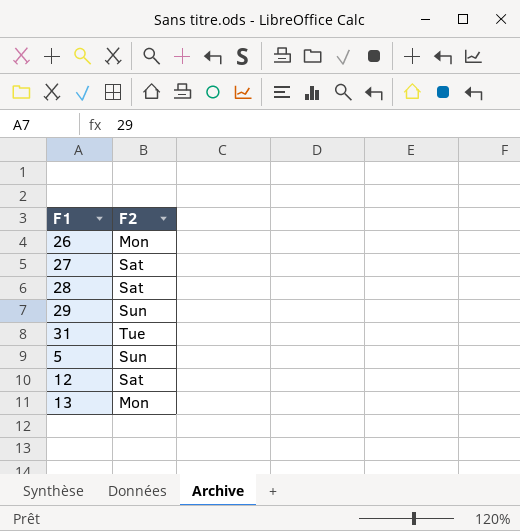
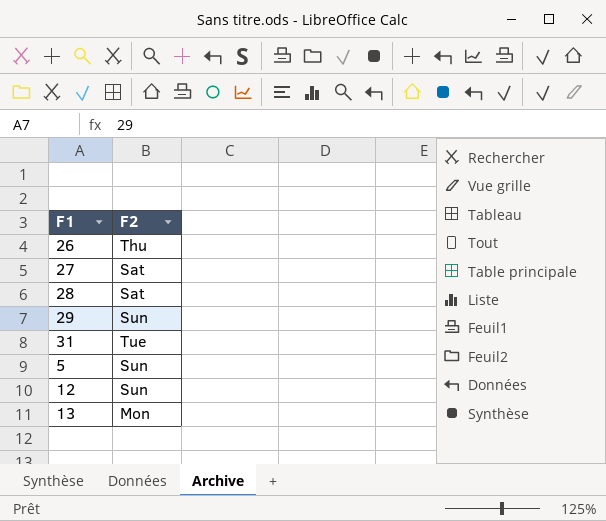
26 | F2: Mon -> Thu
12 | F2: Sat -> Sun

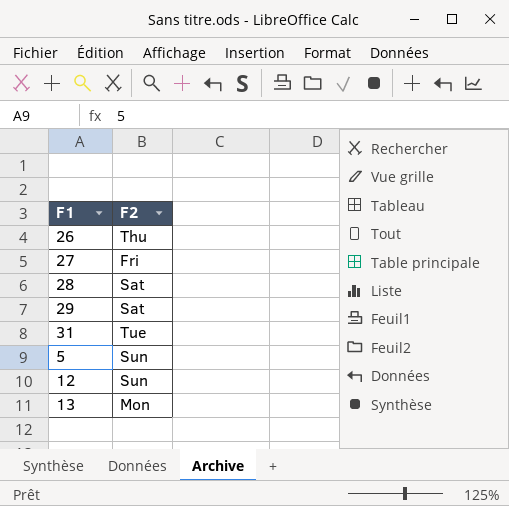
27 | F2: Sat -> Fri
29 | F2: Sun -> Sat

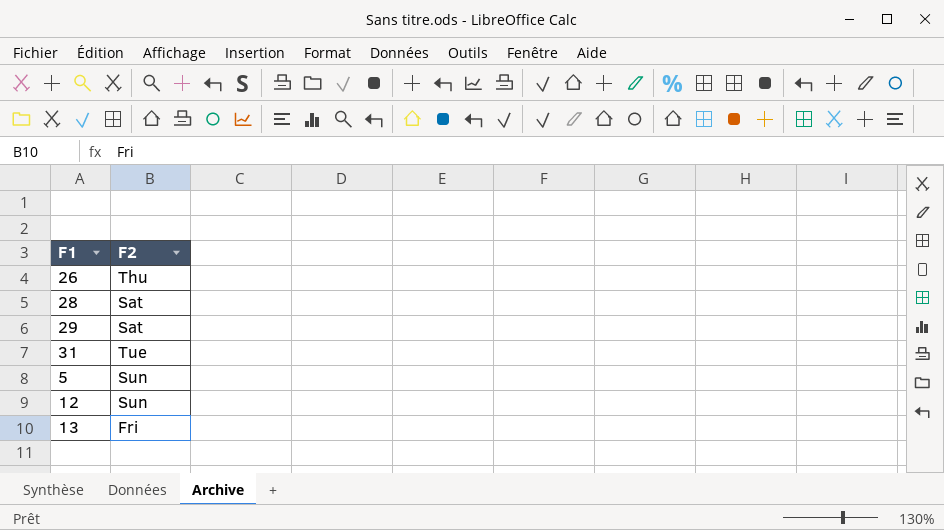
row 27: Fri -> none
13 | F2: Mon -> Fri

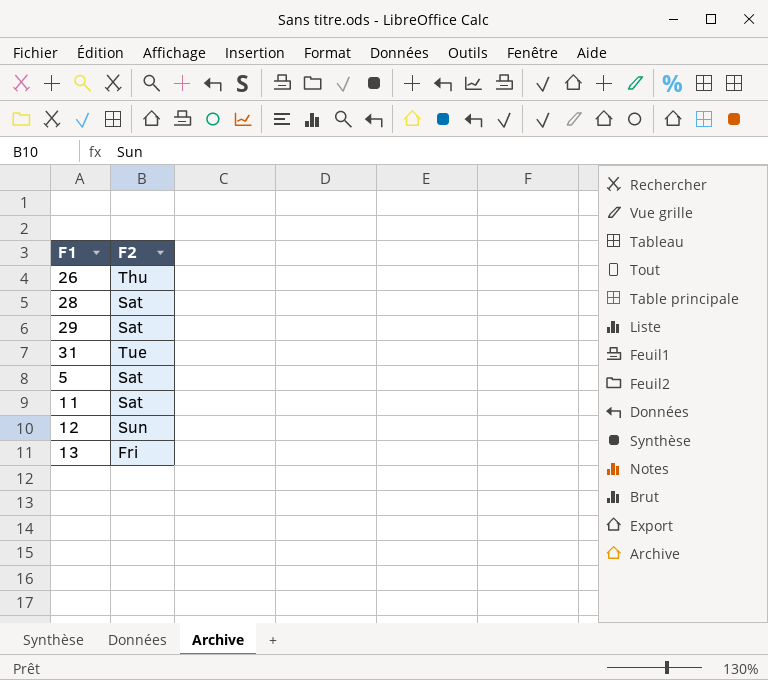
5 | F2: Sun -> Sat
row 11: none -> Sat

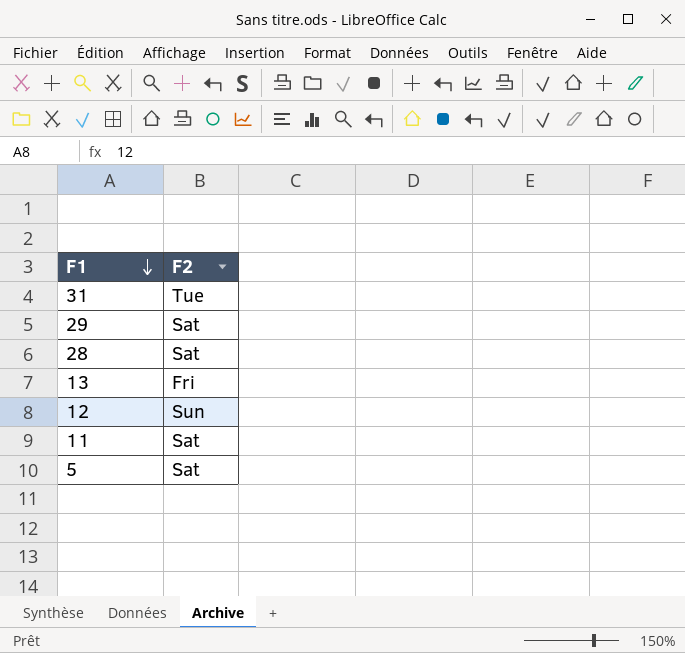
row order: none -> F1 descending
row 26: Thu -> none

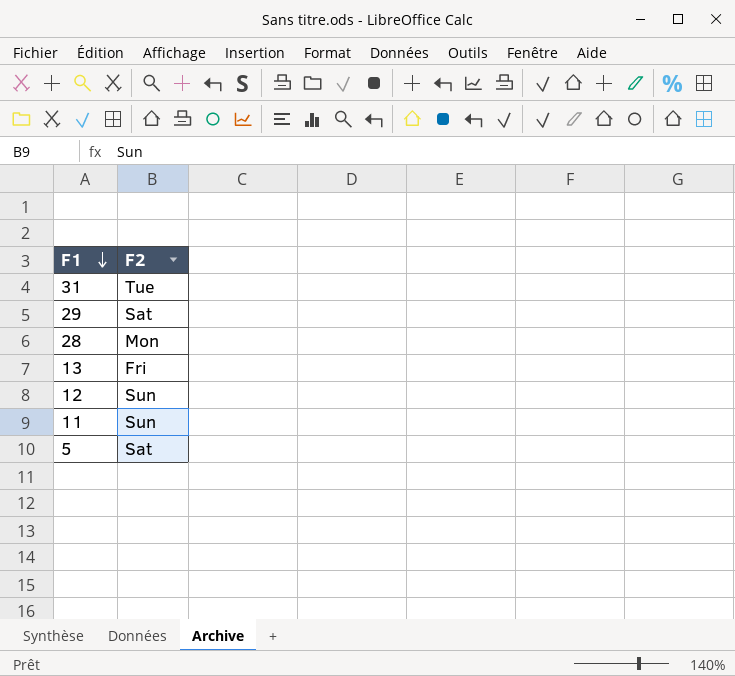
28 | F2: Sat -> Mon
11 | F2: Sat -> Sun

